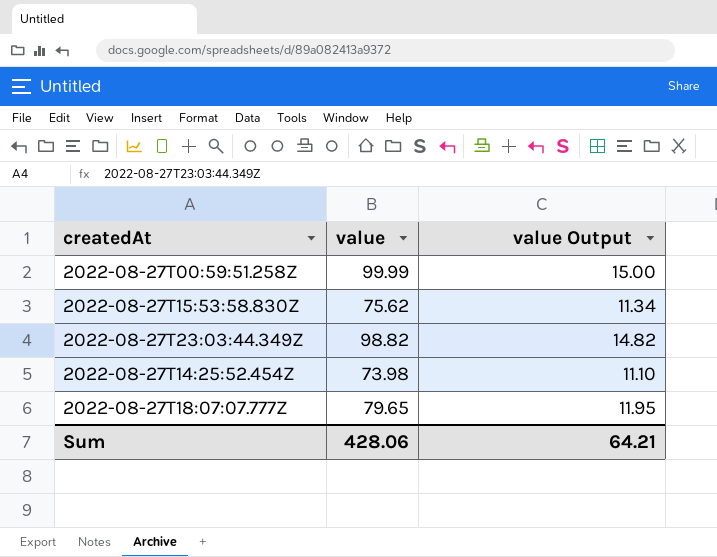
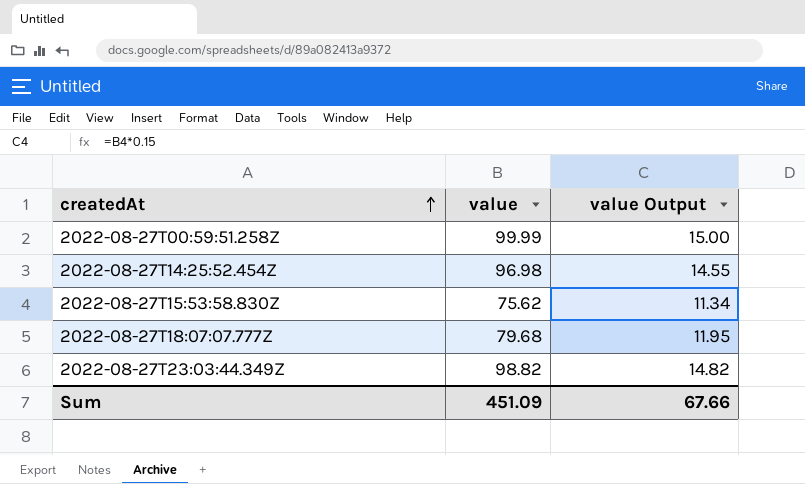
row order: none -> createdAt ascending
2022-08-27T14:25:52.454Z | value: 73.98 -> 96.98
2022-08-27T14:25:52.454Z | value Output: 11.10 -> 14.55
2022-08-27T18:07:07.777Z | value: 79.65 -> 79.68
Sum | value: 428.06 -> 451.09
Sum | value Output: 64.21 -> 67.66

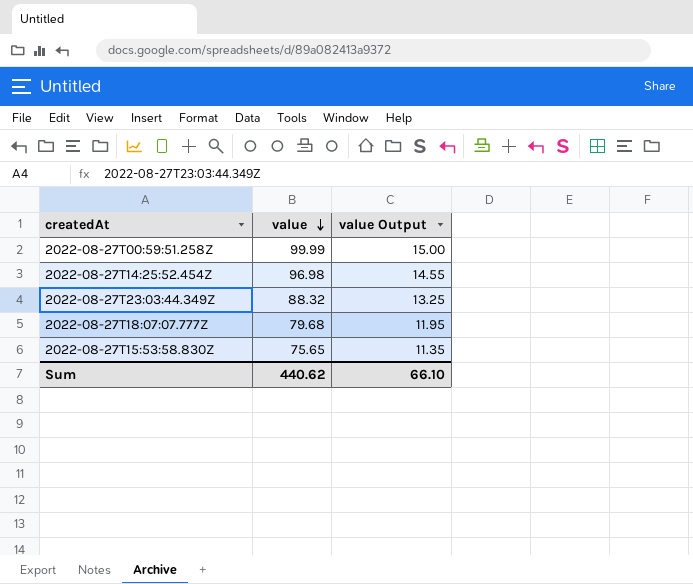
row order: createdAt ascending -> value descending
2022-08-27T23:03:44.349Z | value: 98.82 -> 88.32
2022-08-27T23:03:44.349Z | value Output: 14.82 -> 13.25
2022-08-27T15:53:58.830Z | value: 75.62 -> 75.65
2022-08-27T15:53:58.830Z | value Output: 11.34 -> 11.35
Sum | value: 451.09 -> 440.62
Sum | value Output: 67.66 -> 66.10

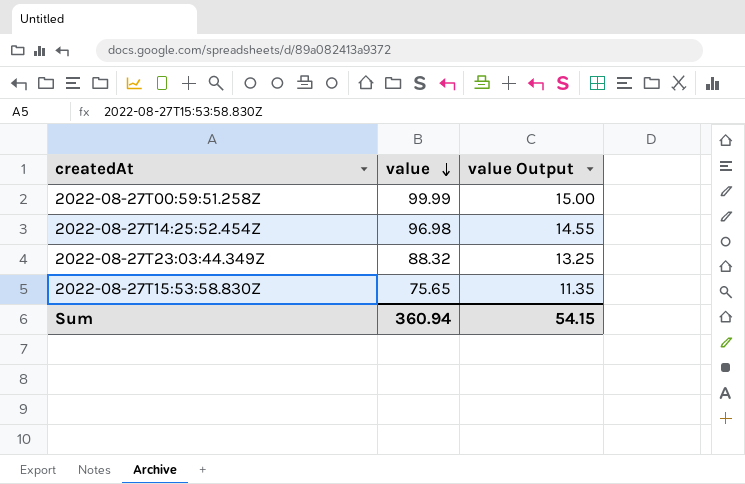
row 2022-08-27T18:07:07.777Z: 79.68 | 11.95 -> none
Sum | value: 440.62 -> 360.94
Sum | value Output: 66.10 -> 54.15

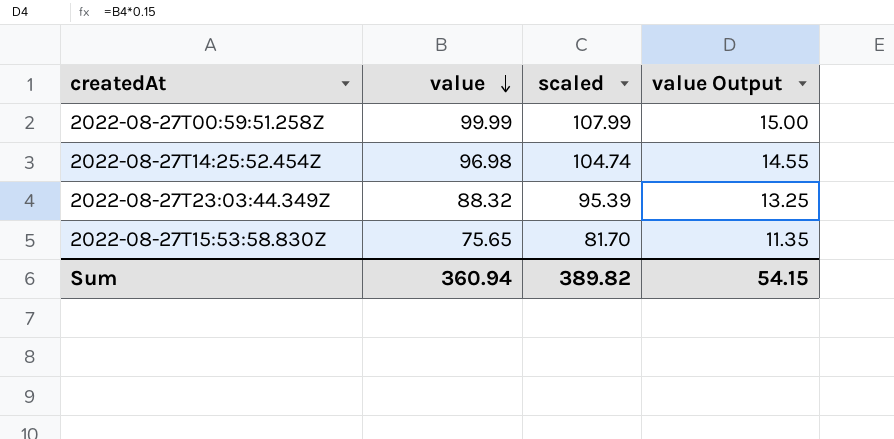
column scaled | formula: none -> [value] * 1.08

